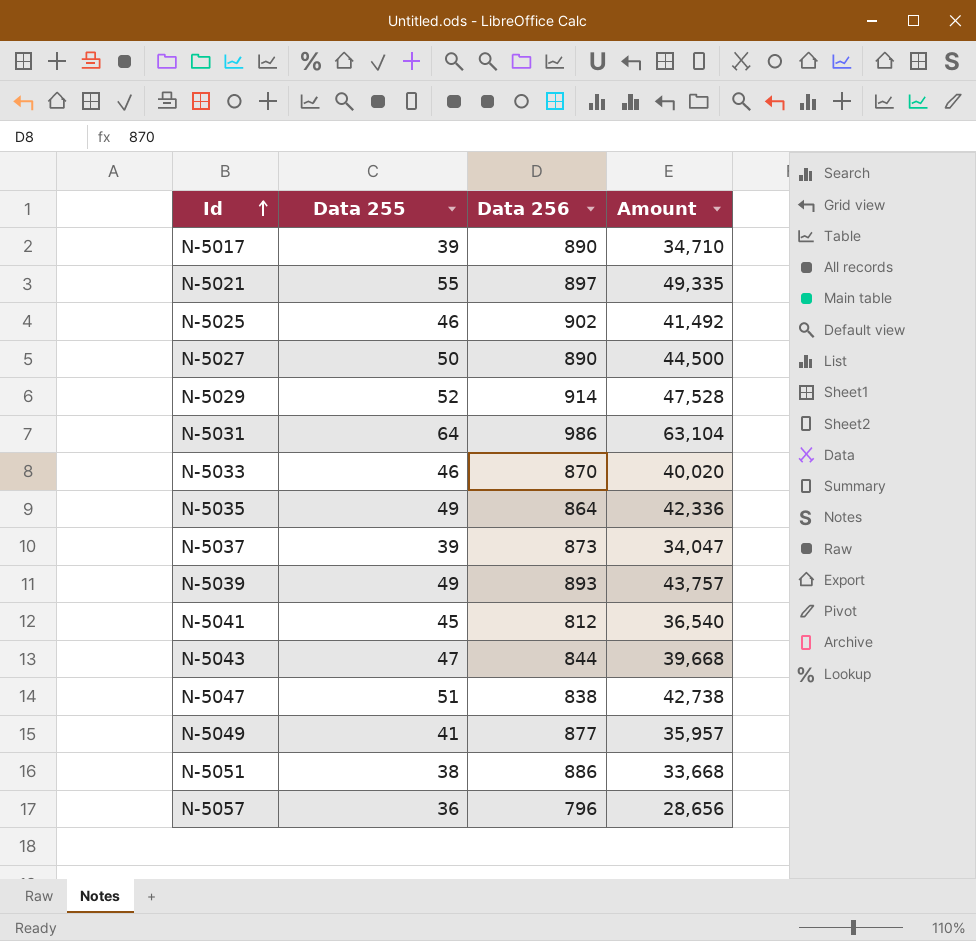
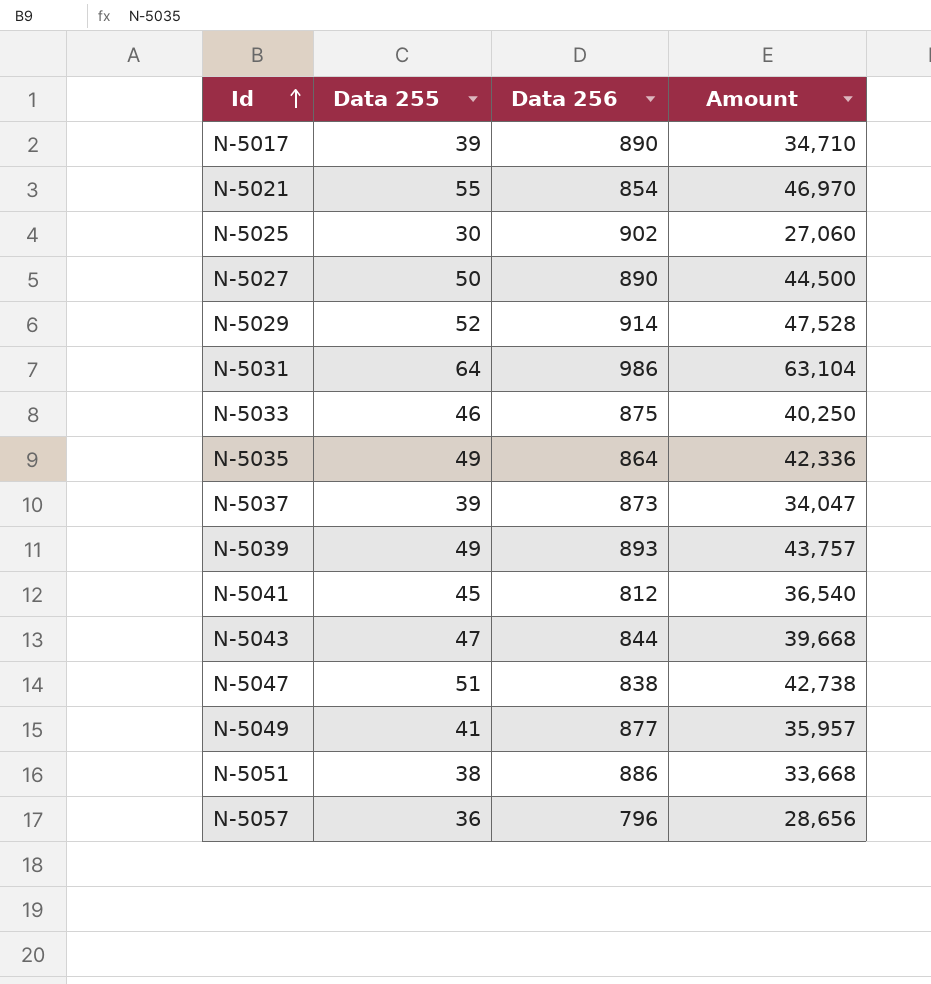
N-5021 | Data 256: 897 -> 854
N-5021 | Amount: 49,335 -> 46,970
N-5025 | Data 255: 46 -> 30
N-5025 | Amount: 41,492 -> 27,060
N-5033 | Data 256: 870 -> 875
N-5033 | Amount: 40,020 -> 40,250

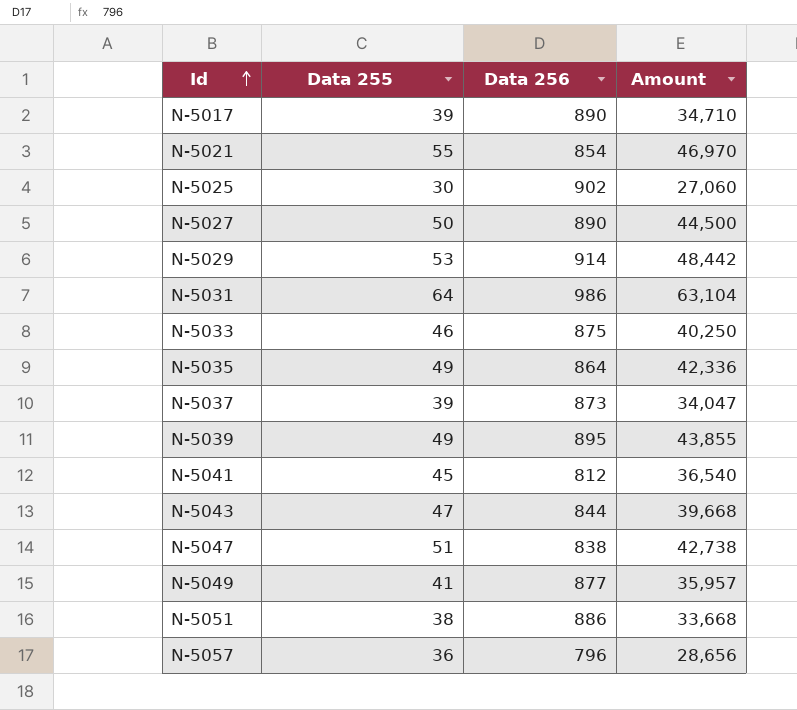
N-5029 | Data 255: 52 -> 53
N-5029 | Amount: 47,528 -> 48,442
N-5039 | Data 256: 893 -> 895
N-5039 | Amount: 43,757 -> 43,855

